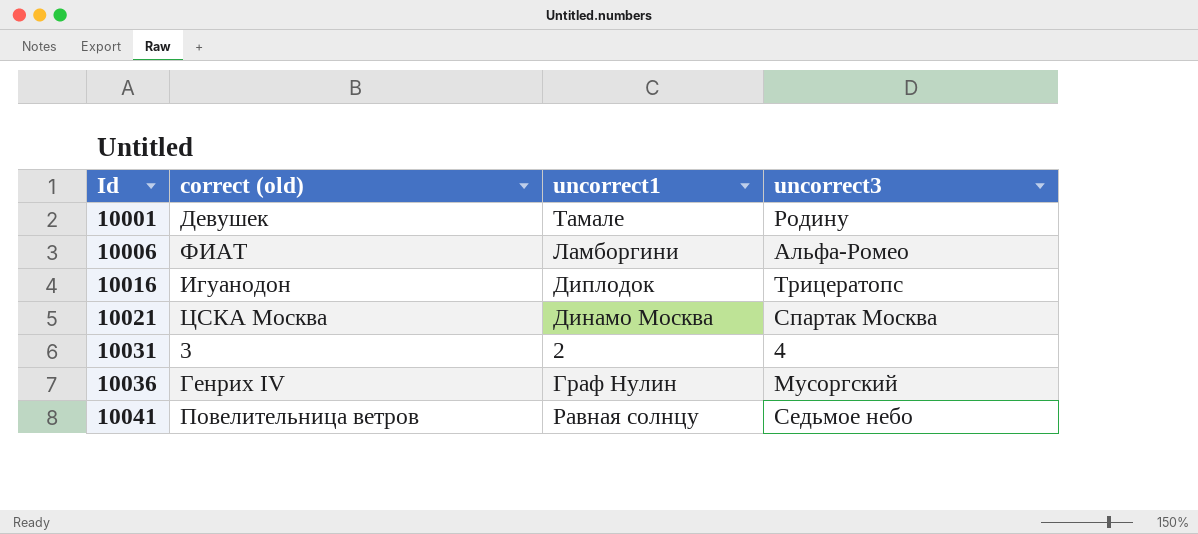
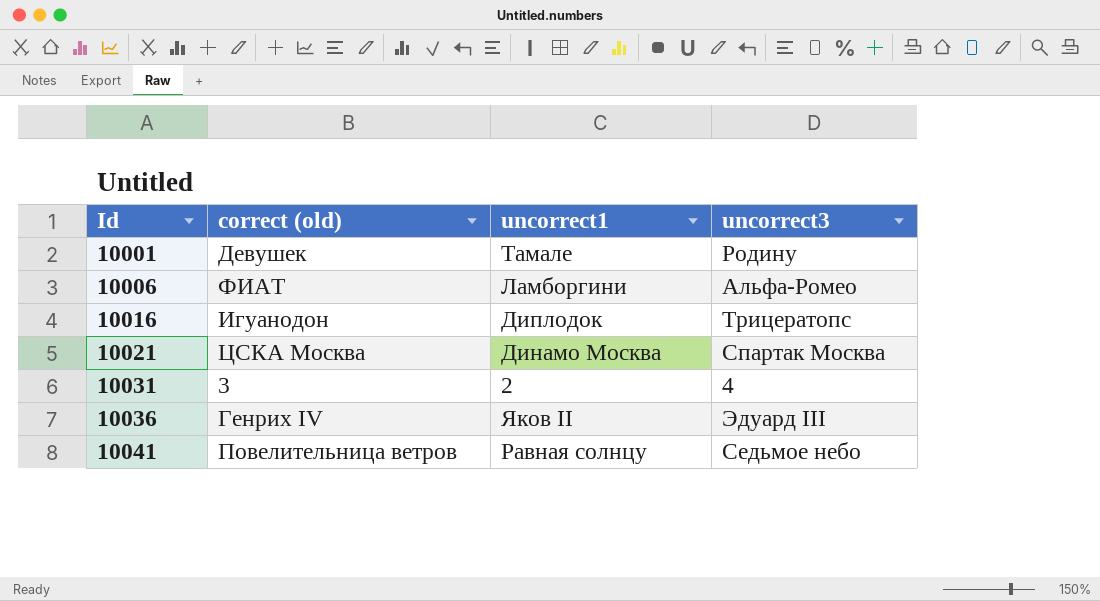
10036 | uncorrect1: Граф Нулин -> Яков II
10036 | uncorrect3: Мусоргский -> Эдуард III

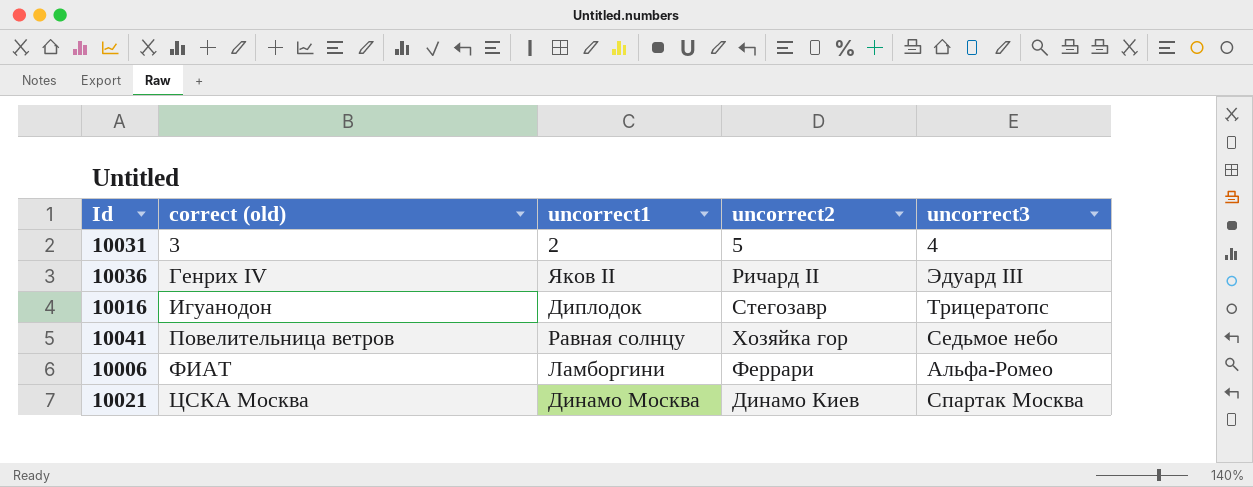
row order: Id ascending -> correct (old) ascending
column uncorrect2 | position: none -> 4
row 10001: Девушек | Тамале | Родину -> none

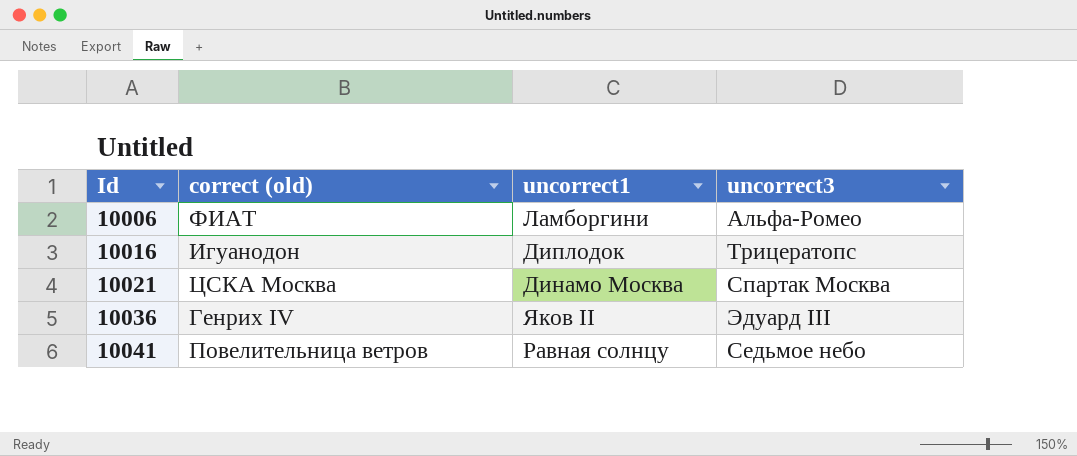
row order: correct (old) ascending -> Id ascending
column uncorrect2 | position: 4 -> none
row 10031: 3 | 2 | 5 | 4 -> none

